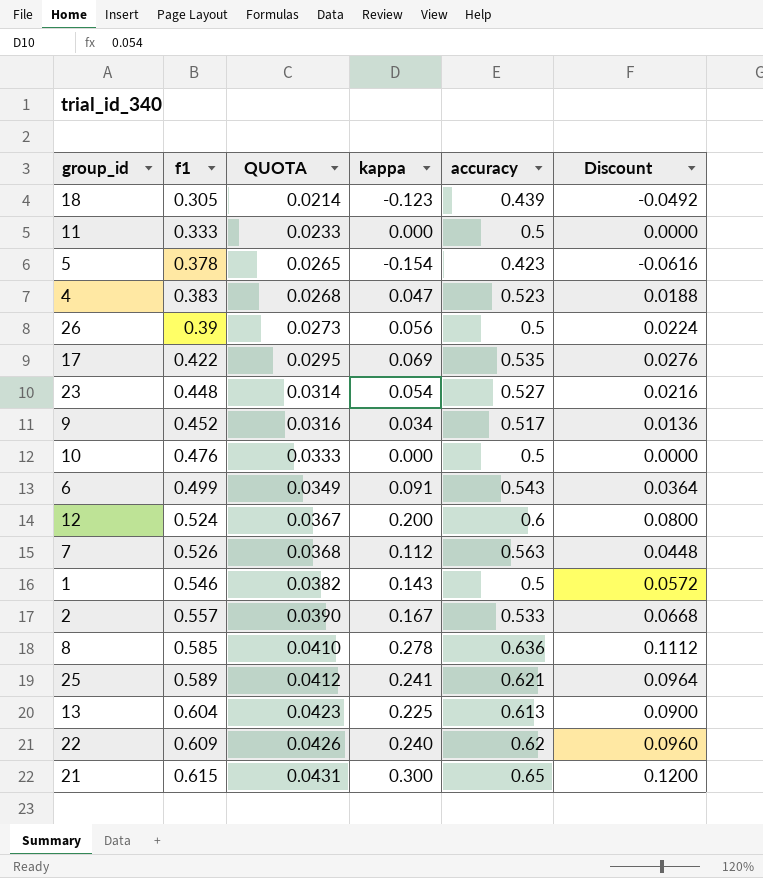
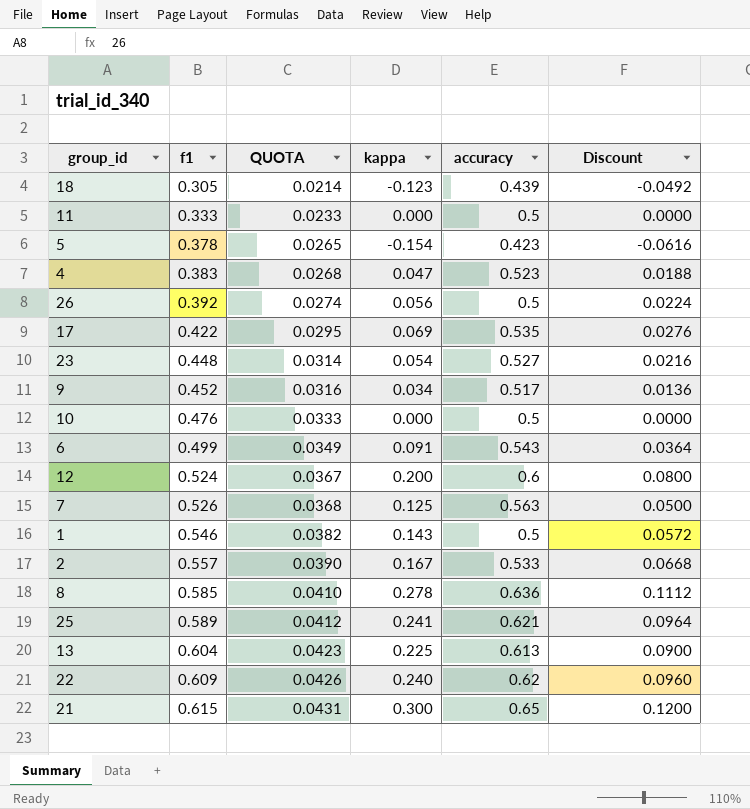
26 | f1: 0.39 -> 0.392
26 | QUOTA: 0.0273 -> 0.0274
7 | kappa: 0.112 -> 0.125
7 | Discount: 0.0448 -> 0.0500

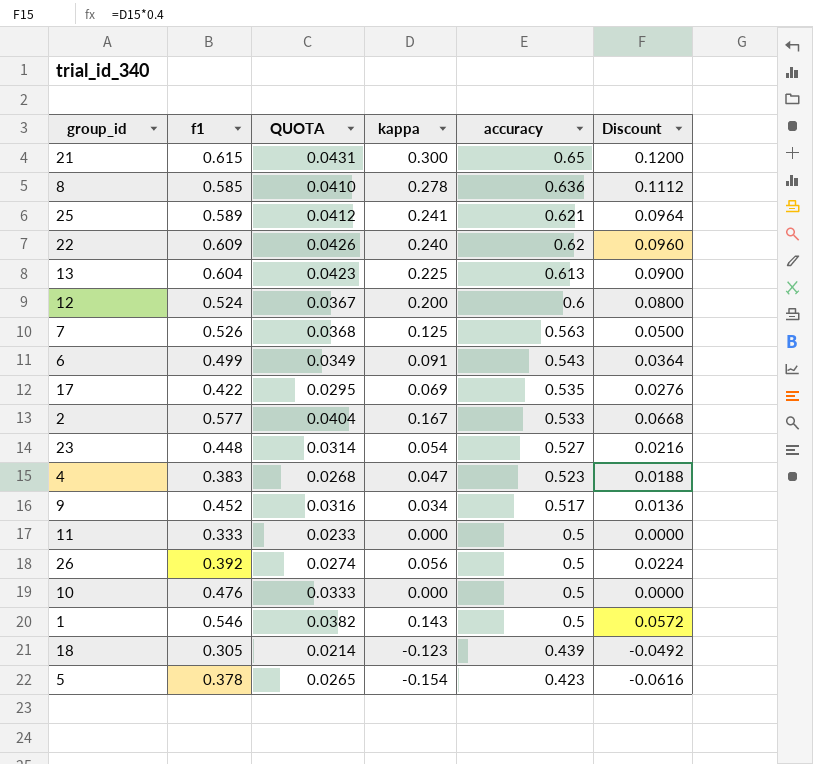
row order: f1 ascending -> accuracy descending
2 | f1: 0.557 -> 0.577
2 | QUOTA: 0.0390 -> 0.0404

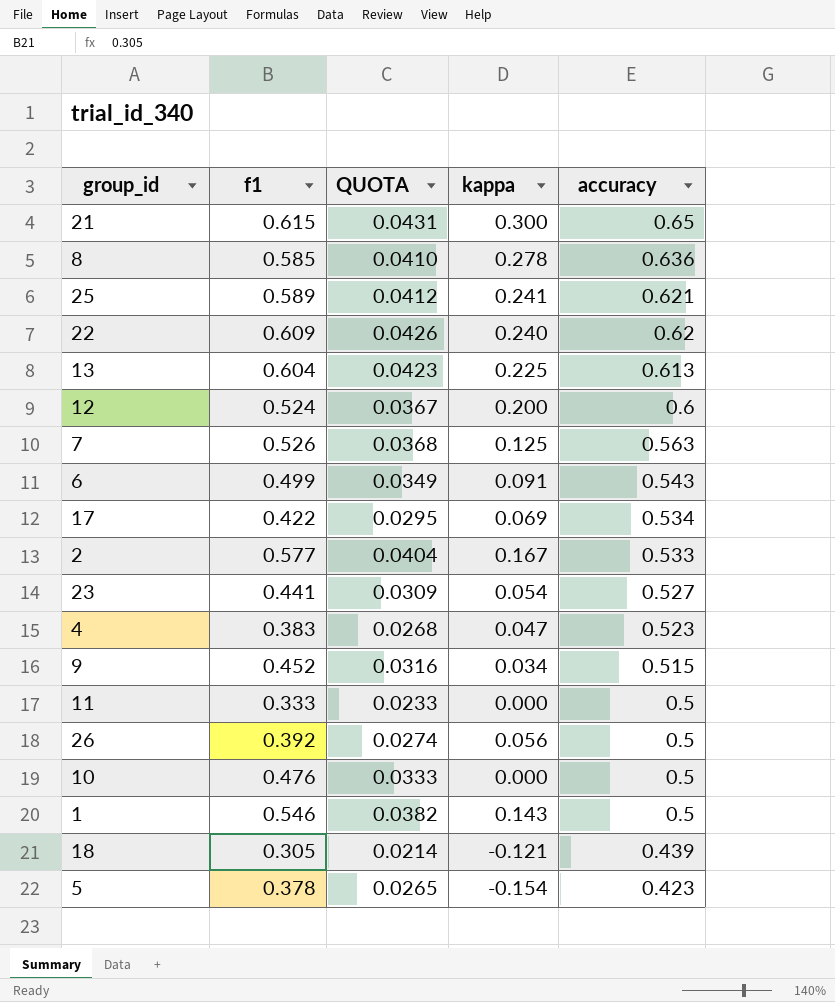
column Discount | formula: [kappa] * 0.4 -> none
17 | accuracy: 0.535 -> 0.534
23 | f1: 0.448 -> 0.441
23 | QUOTA: 0.0314 -> 0.0309
9 | accuracy: 0.517 -> 0.515
18 | kappa: -0.123 -> -0.121

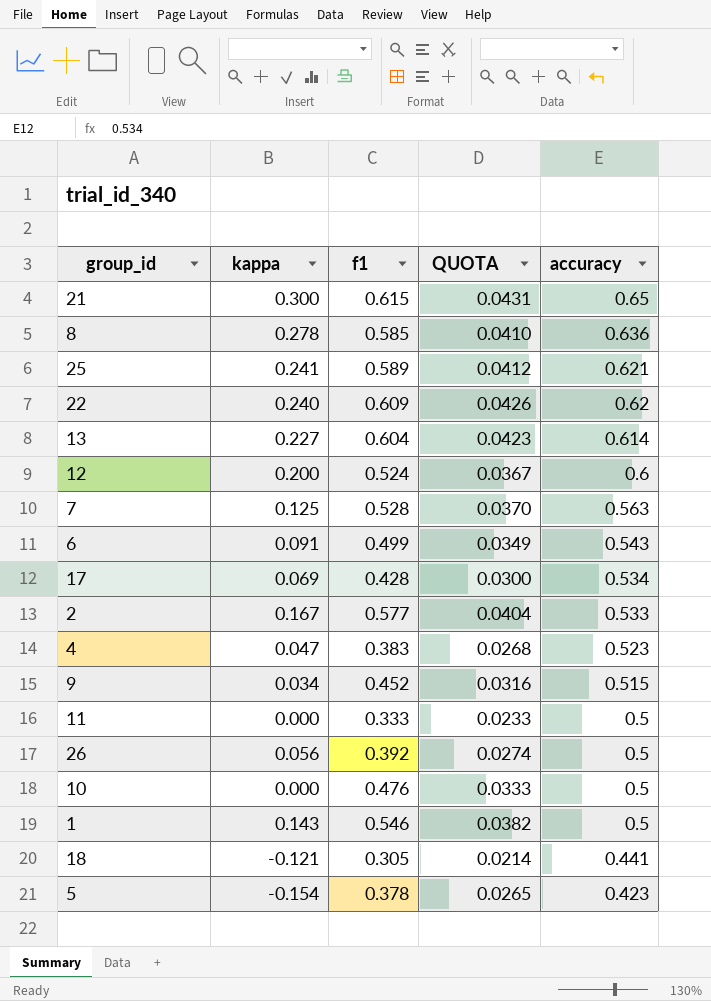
column kappa | position: 4 -> 2
row 23: 0.441 | 0.0309 | 0.054 | 0.527 -> none
13 | kappa: 0.225 -> 0.227
13 | accuracy: 0.613 -> 0.614
7 | f1: 0.526 -> 0.528
7 | QUOTA: 0.0368 -> 0.0370
17 | f1: 0.422 -> 0.428
17 | QUOTA: 0.0295 -> 0.0300
18 | accuracy: 0.439 -> 0.441

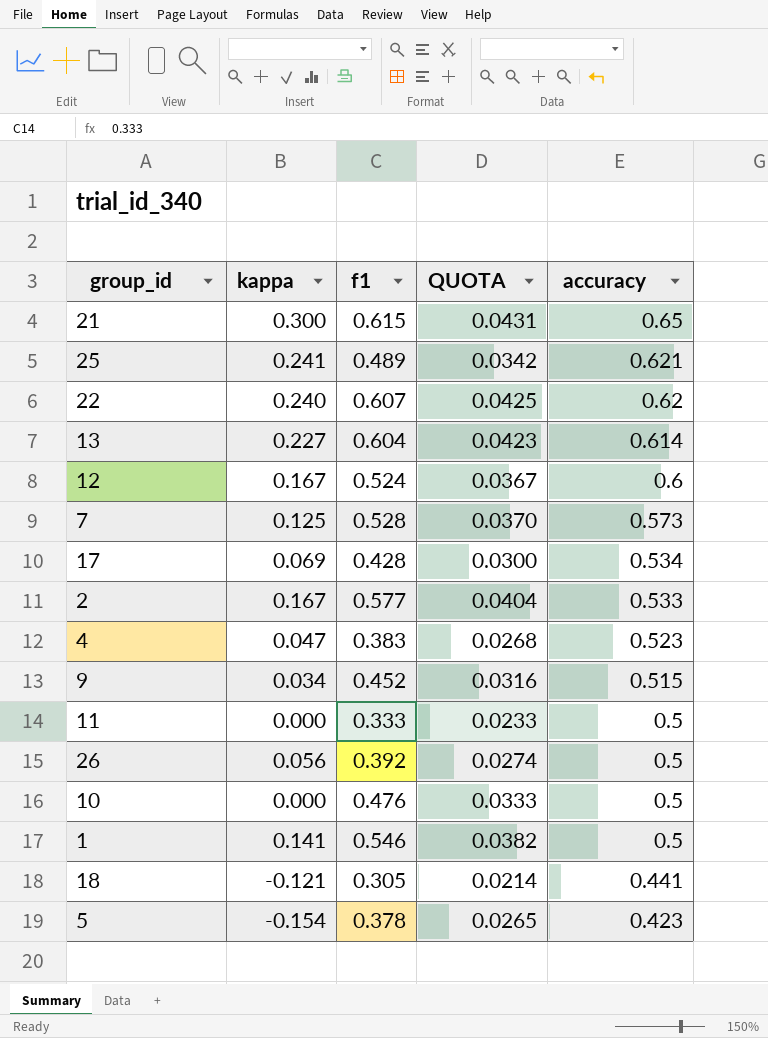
row 8: 0.278 | 0.585 | 0.0410 | 0.636 -> none
row 6: 0.091 | 0.499 | 0.0349 | 0.543 -> none
25 | f1: 0.589 -> 0.489
25 | QUOTA: 0.0412 -> 0.0342
22 | f1: 0.609 -> 0.607
22 | QUOTA: 0.0426 -> 0.0425
12 | kappa: 0.200 -> 0.167
7 | accuracy: 0.563 -> 0.573
1 | kappa: 0.143 -> 0.141

